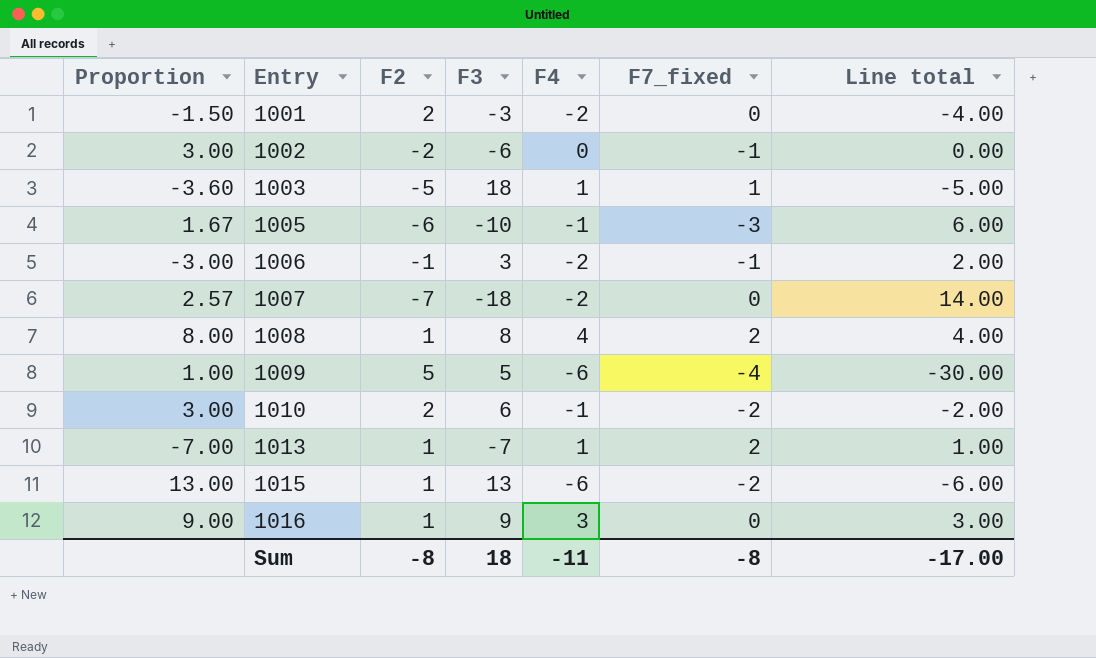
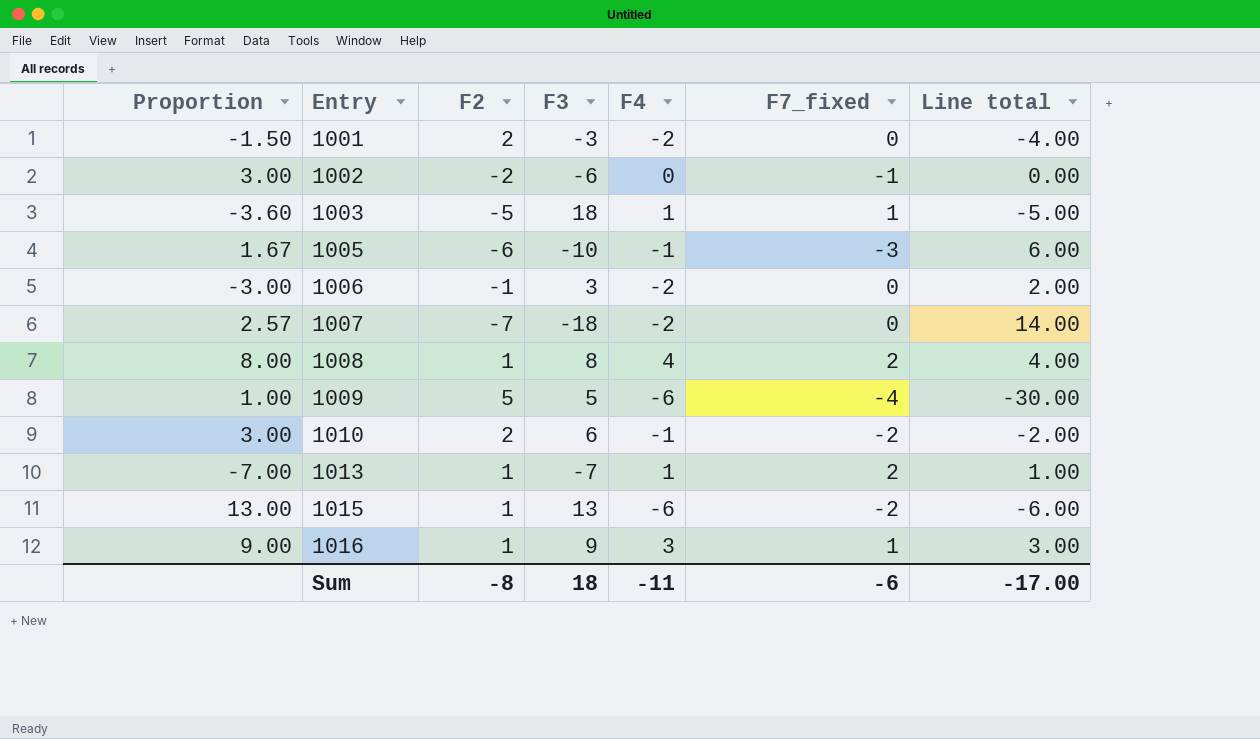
1006 | F7_fixed: -1 -> 0
1016 | F7_fixed: 0 -> 1
Sum | F7_fixed: -8 -> -6

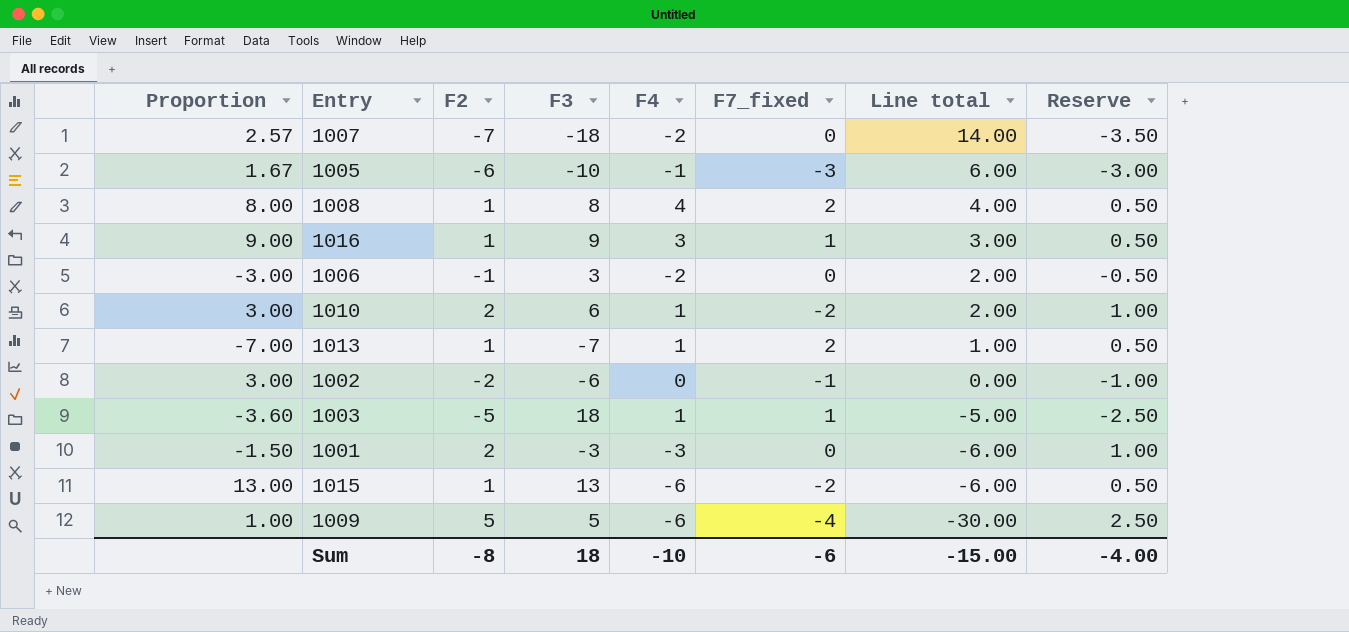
row order: Entry ascending -> Line total descending
column Reserve | formula: none -> [F2] * 0.5
1010 | F4: -1 -> 1
1010 | Line total: -2.00 -> 2.00
1001 | F4: -2 -> -3
1001 | Line total: -4.00 -> -6.00
Sum | F4: -11 -> -10
Sum | Line total: -17.00 -> -15.00

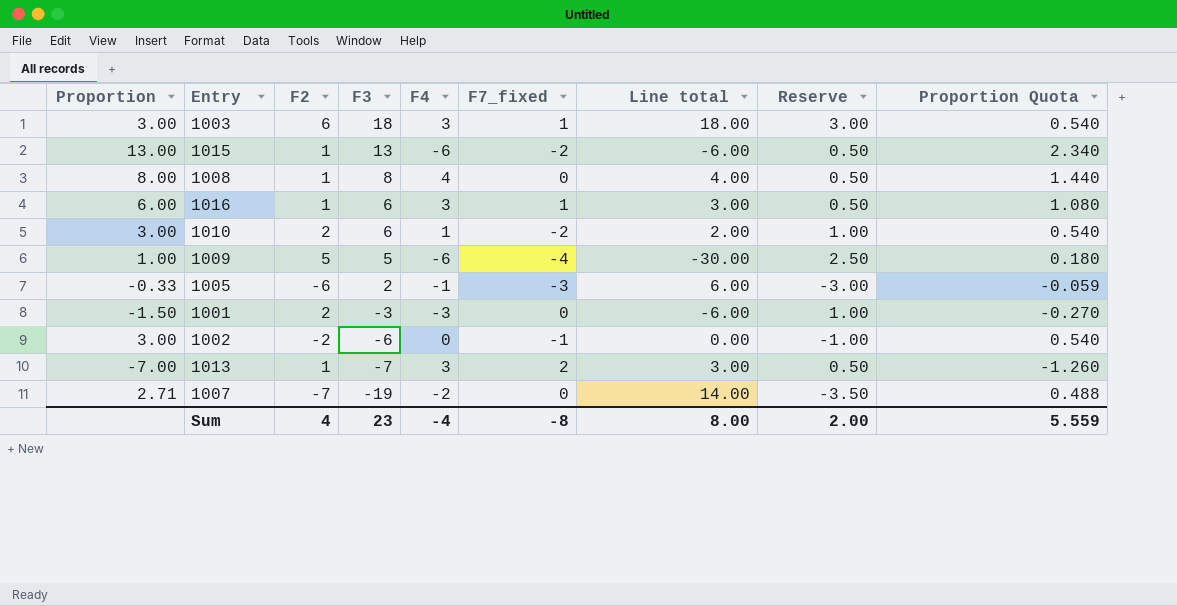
row order: Line total descending -> F3 descending
column Proportion Quota | formula: none -> [Proportion] * 0.18
row 1006: -3.00 | -1 | 3 | -2 | 0 | 2.00 | -0.50 -> none
1003 | Proportion: -3.60 -> 3.00
1003 | F2: -5 -> 6
1003 | F4: 1 -> 3
1003 | Line total: -5.00 -> 18.00
1003 | Reserve: -2.50 -> 3.00
1008 | F7_fixed: 2 -> 0
1016 | Proportion: 9.00 -> 6.00
1016 | F3: 9 -> 6
1005 | Proportion: 1.67 -> -0.33
1005 | F3: -10 -> 2
1013 | F4: 1 -> 3
1013 | Line total: 1.00 -> 3.00
1007 | Proportion: 2.57 -> 2.71
1007 | F3: -18 -> -19
Sum | F2: -8 -> 4
Sum | F3: 18 -> 23
Sum | F4: -10 -> -4
Sum | F7_fixed: -6 -> -8
Sum | Line total: -15.00 -> 8.00
Sum | Reserve: -4.00 -> 2.00

